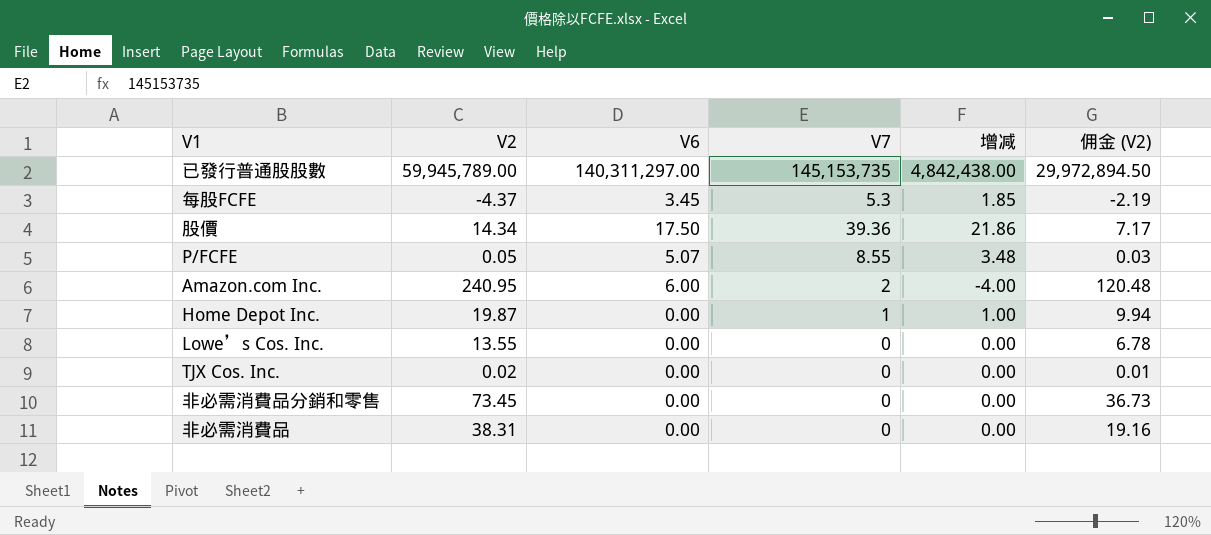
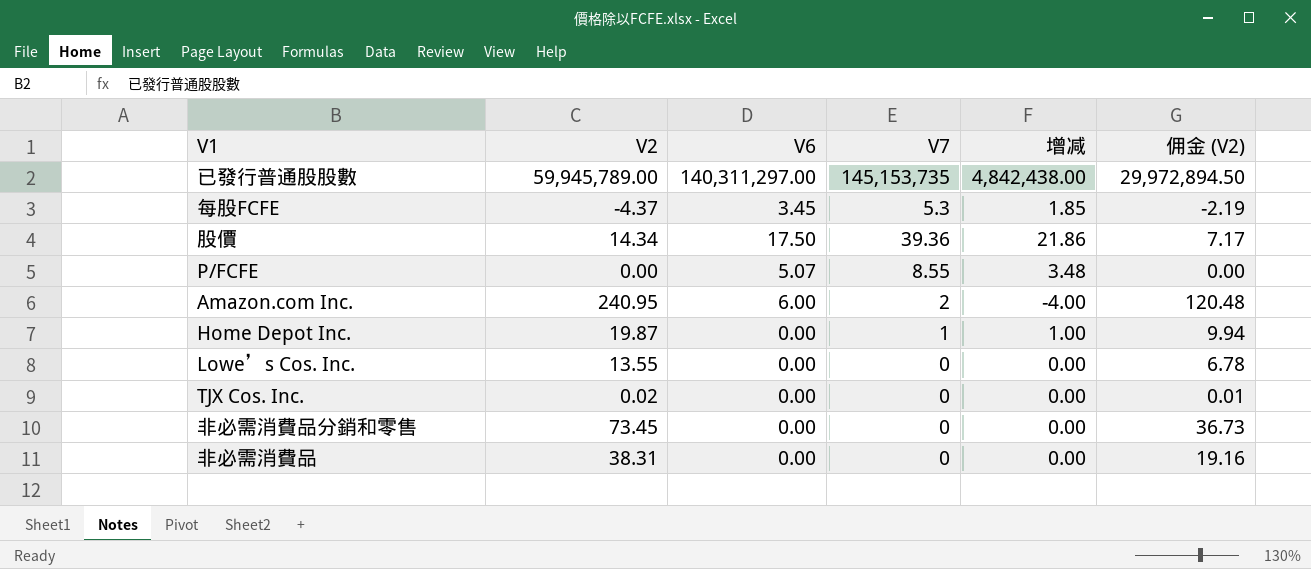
P/FCFE | V2: 0.05 -> 0.00
P/FCFE | 佣金 (V2): 0.03 -> 0.00

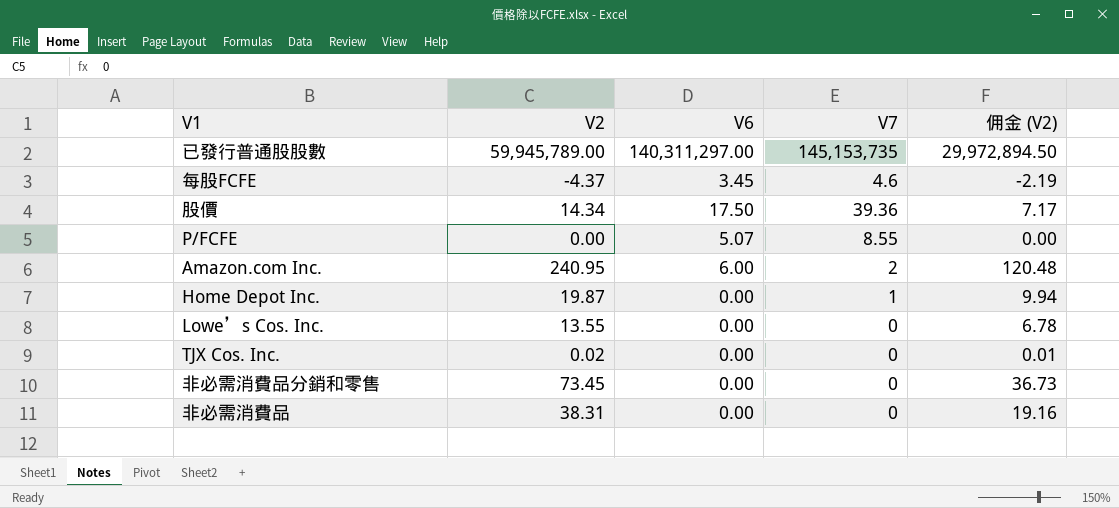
column 增减 | formula: [V7] - [V6] -> none
每股FCFE | V7: 5.3 -> 4.6

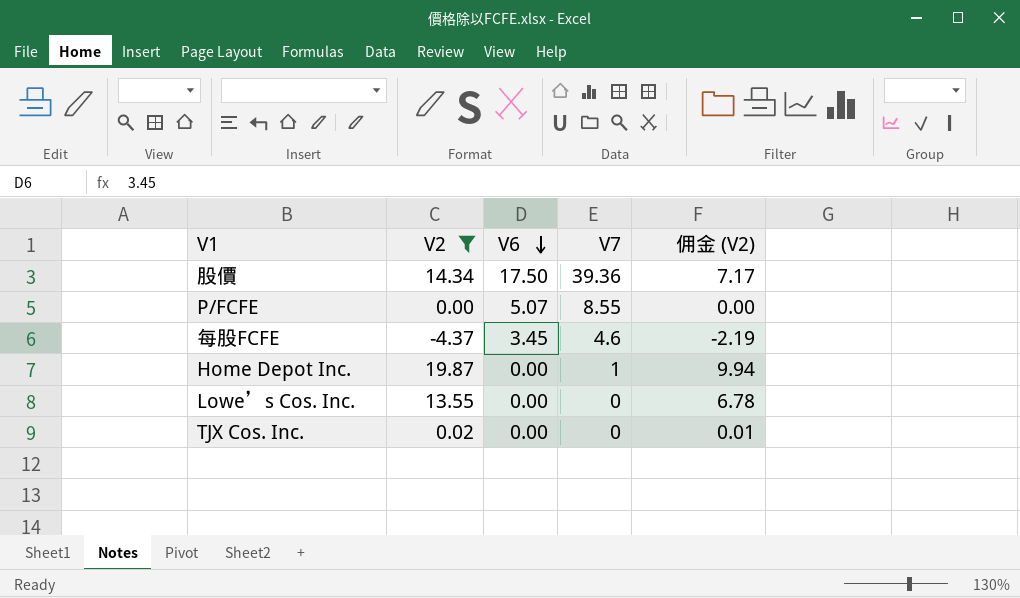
filter: none -> V2 <= 19.87
row order: none -> V6 descending

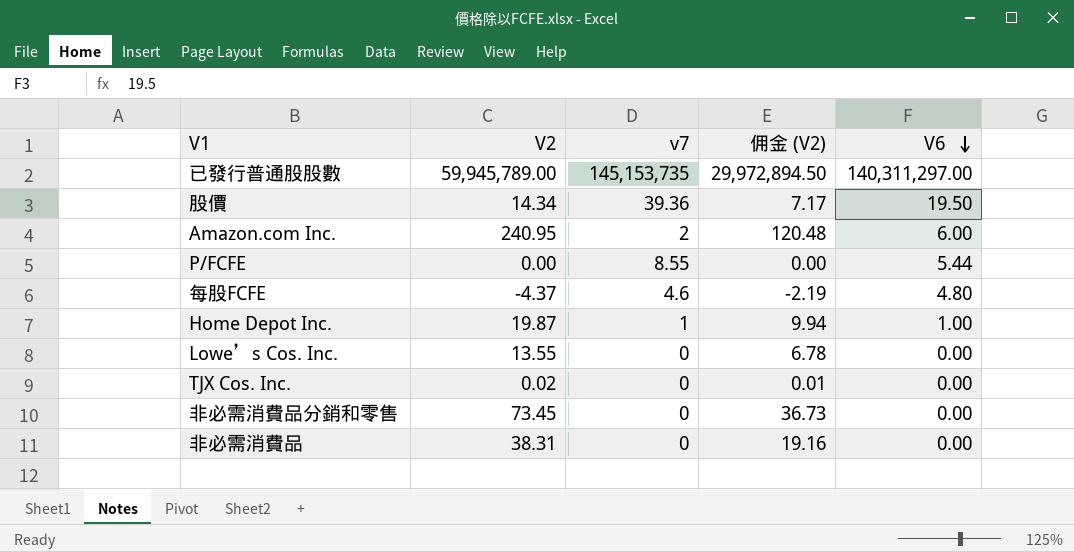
filter: V2 <= 19.87 -> none
column name: V7 -> v7
column V6 | position: 3 -> 5
股價 | V6: 17.50 -> 19.50
P/FCFE | V6: 5.07 -> 5.44
每股FCFE | V6: 3.45 -> 4.80
Home Depot Inc. | V6: 0.00 -> 1.00

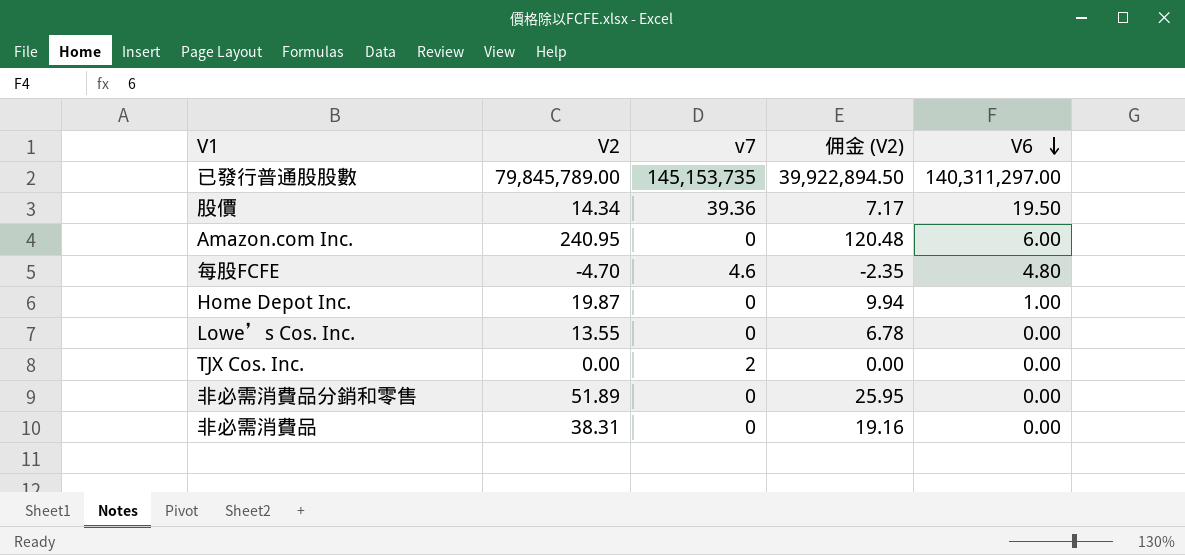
row P/FCFE: 0.00 | 8.55 | 0.00 | 5.44 -> none
已發行普通股股數 | V2: 59,945,789.00 -> 79,845,789.00
已發行普通股股數 | 佣金 (V2): 29,972,894.50 -> 39,922,894.50
Amazon.com Inc. | v7: 2 -> 0
每股FCFE | V2: -4.37 -> -4.70
每股FCFE | 佣金 (V2): -2.19 -> -2.35
Home Depot Inc. | v7: 1 -> 0
TJX Cos. Inc. | V2: 0.02 -> 0.00
TJX Cos. Inc. | v7: 0 -> 2
TJX Cos. Inc. | 佣金 (V2): 0.01 -> 0.00
非必需消費品分銷和零售 | V2: 73.45 -> 51.89
非必需消費品分銷和零售 | 佣金 (V2): 36.73 -> 25.95

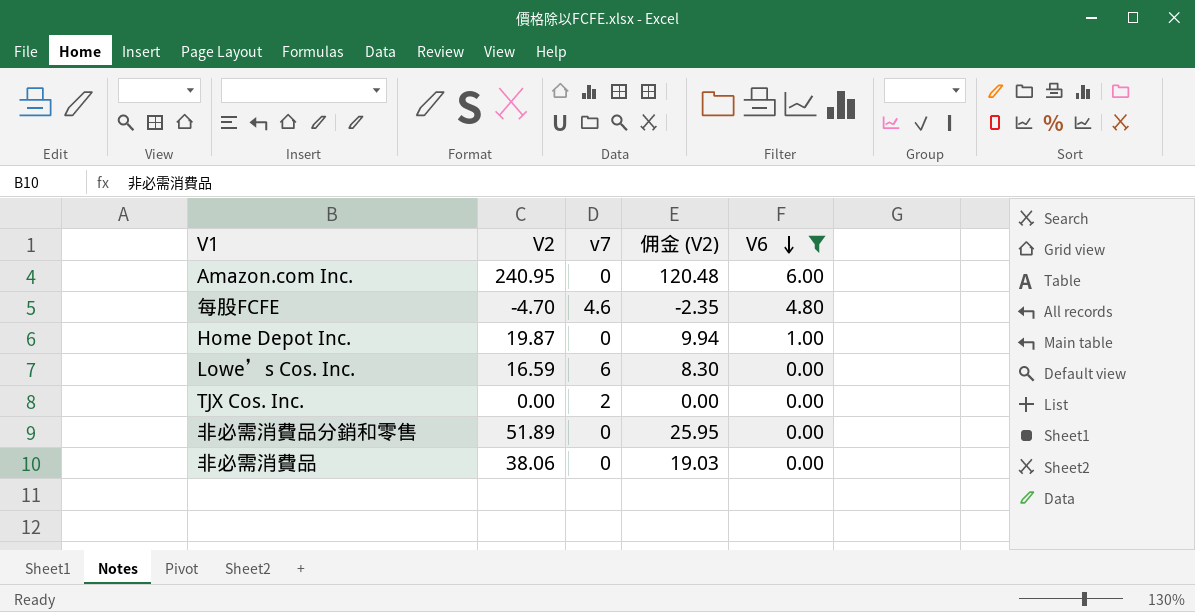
filter: none -> V6 <= 6.00
Lowe’s Cos. Inc. | V2: 13.55 -> 16.59
Lowe’s Cos. Inc. | v7: 0 -> 6
Lowe’s Cos. Inc. | 佣金 (V2): 6.78 -> 8.30
非必需消費品 | V2: 38.31 -> 38.06
非必需消費品 | 佣金 (V2): 19.16 -> 19.03

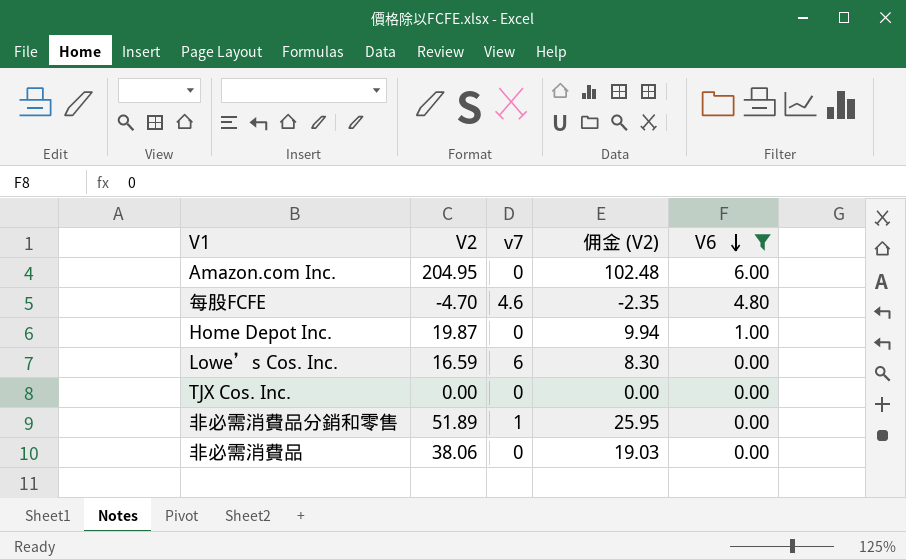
Amazon.com Inc. | V2: 240.95 -> 204.95
Amazon.com Inc. | 佣金 (V2): 120.48 -> 102.48
TJX Cos. Inc. | v7: 2 -> 0
非必需消費品分銷和零售 | v7: 0 -> 1

